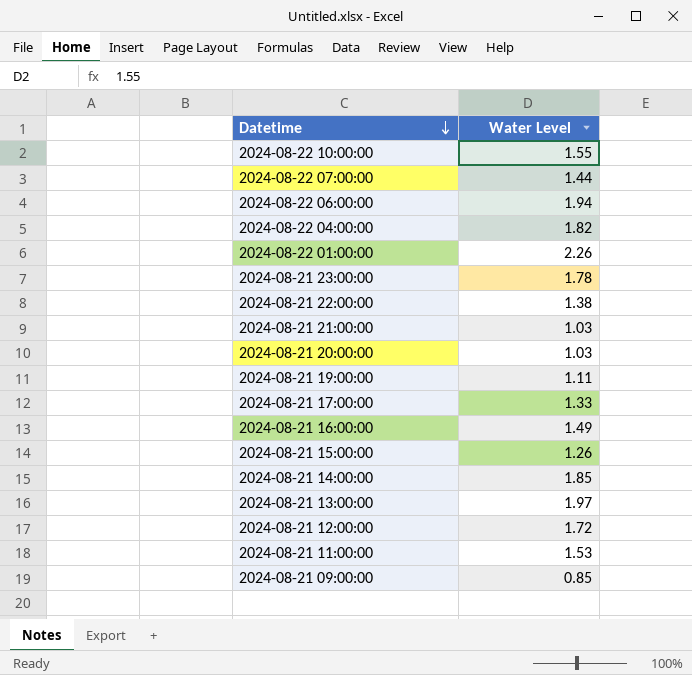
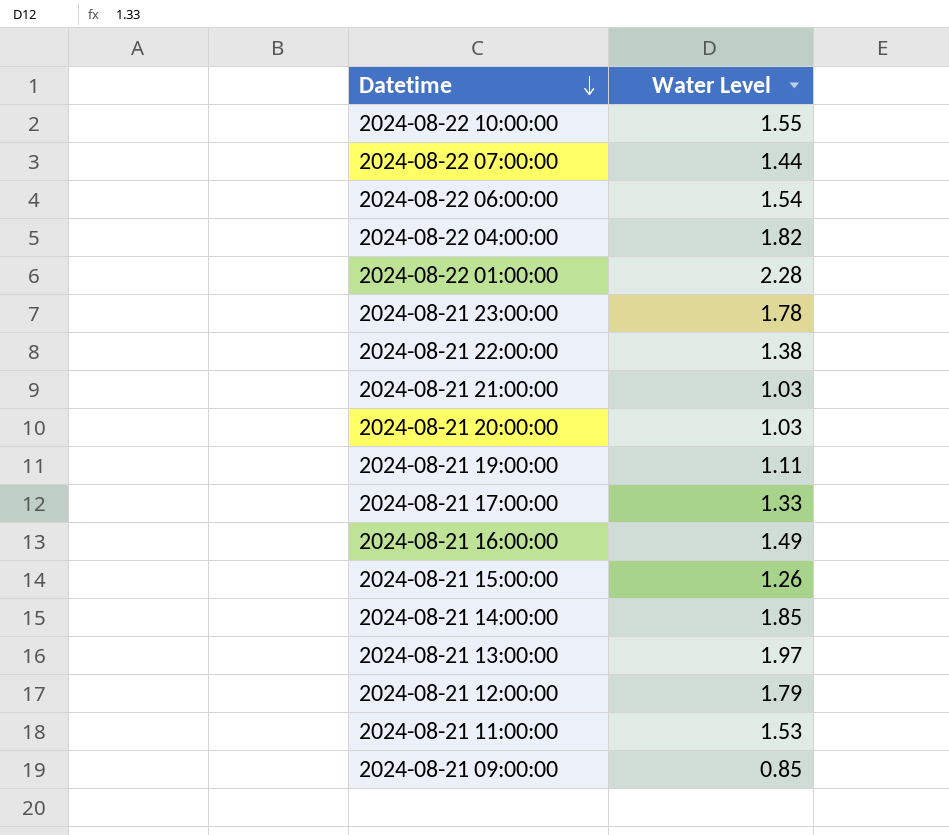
2024-08-22 06:00:00 | Water Level: 1.94 -> 1.54
2024-08-22 01:00:00 | Water Level: 2.26 -> 2.28
2024-08-21 12:00:00 | Water Level: 1.72 -> 1.79

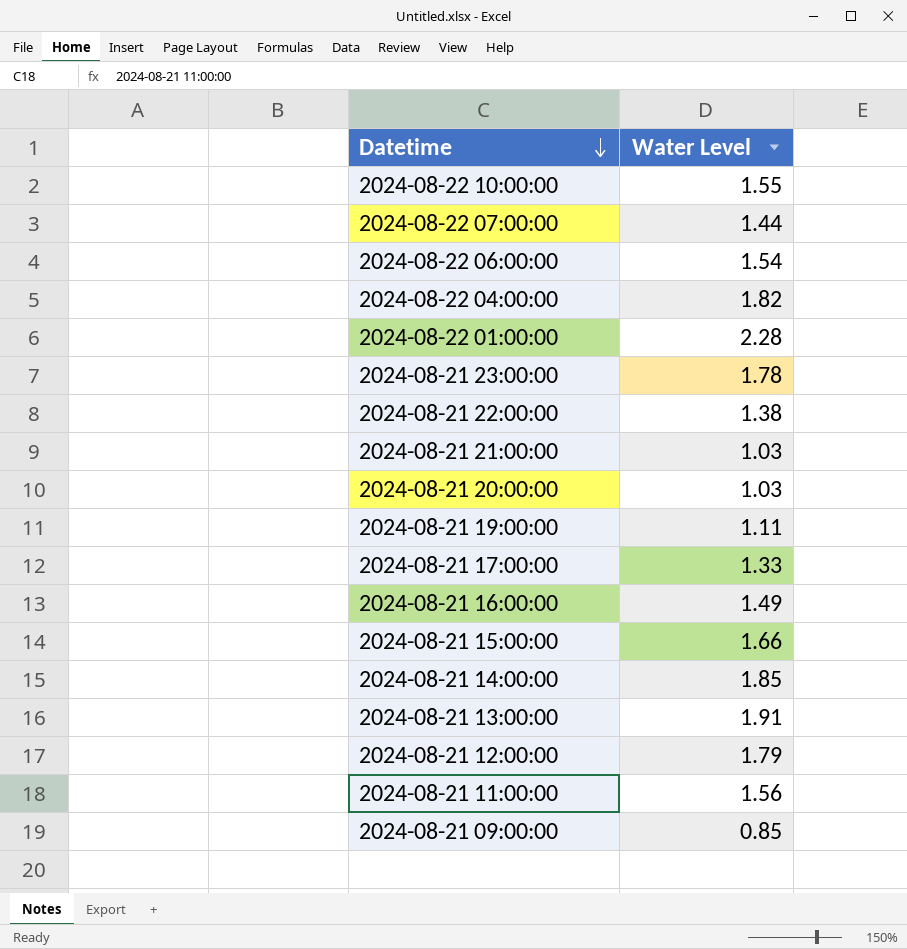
2024-08-21 15:00:00 | Water Level: 1.26 -> 1.66
2024-08-21 13:00:00 | Water Level: 1.97 -> 1.91
2024-08-21 11:00:00 | Water Level: 1.53 -> 1.56

